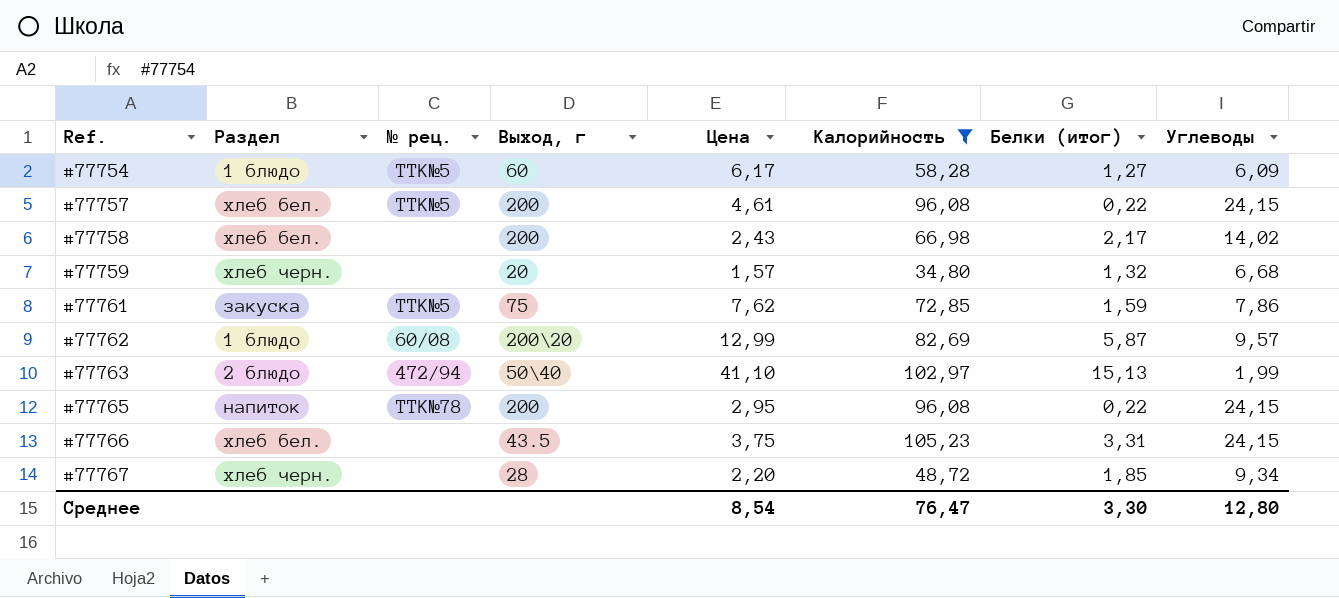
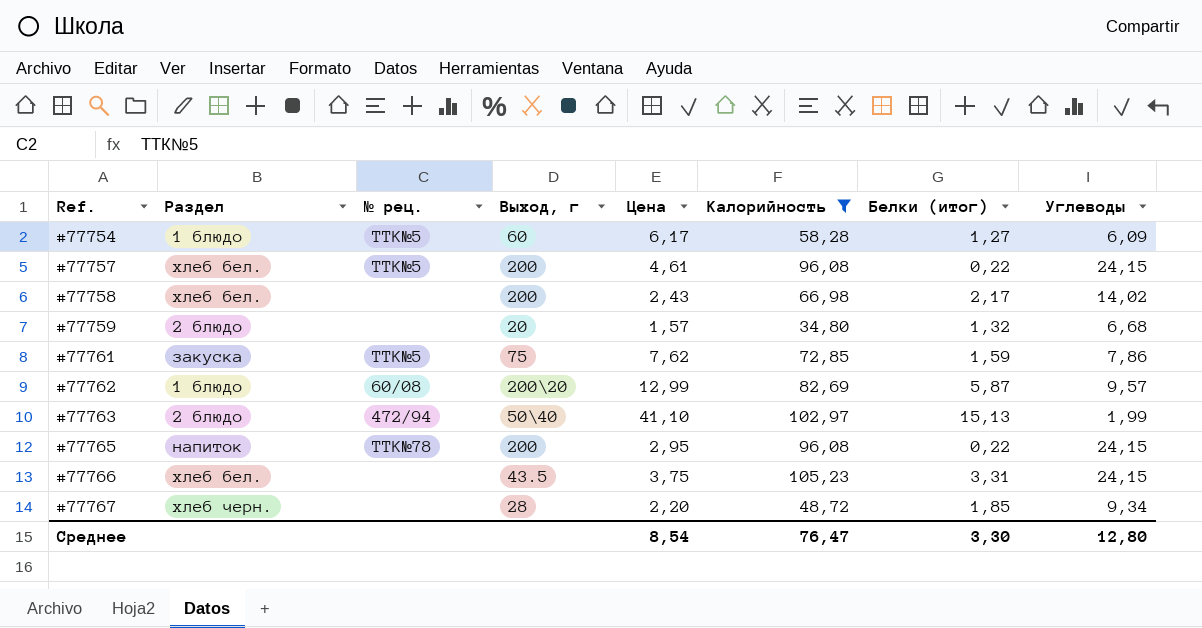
#77759 | Раздел: хлеб черн. -> 2 блюдо

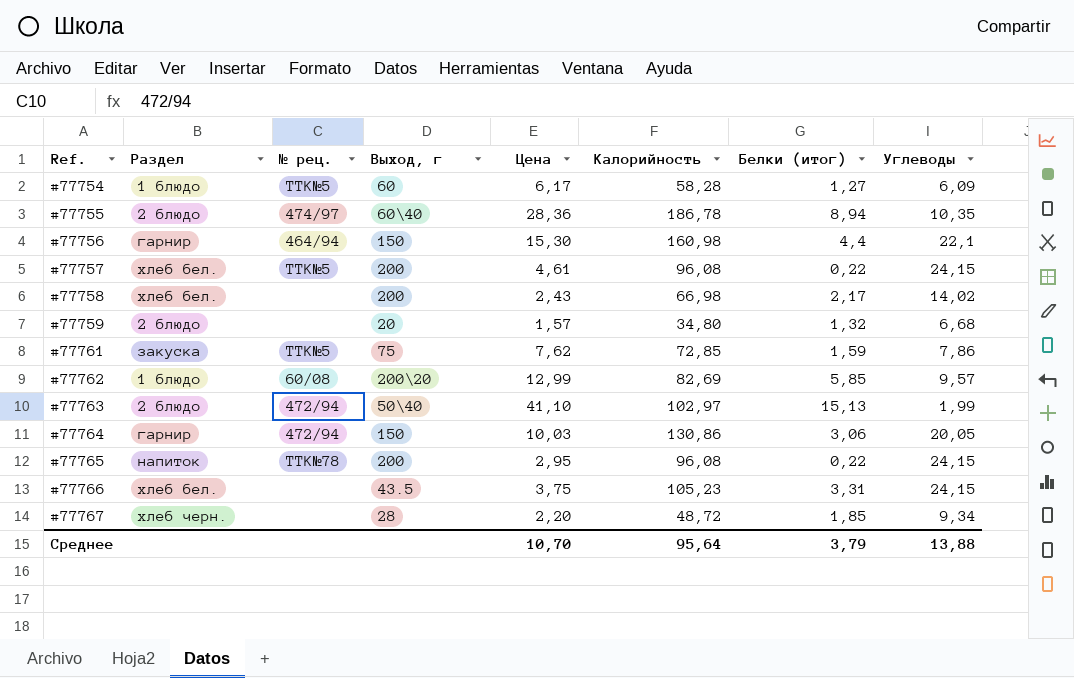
filter: Калорийность <= 105,23 -> none
#77762 | Белки (итог): 5,87 -> 5,85
Среднее | Цена: 8,54 -> 10,70
Среднее | Калорийность: 76,47 -> 95,64
Среднее | Белки (итог): 3,30 -> 3,79
Среднее | Углеводы: 12,80 -> 13,88

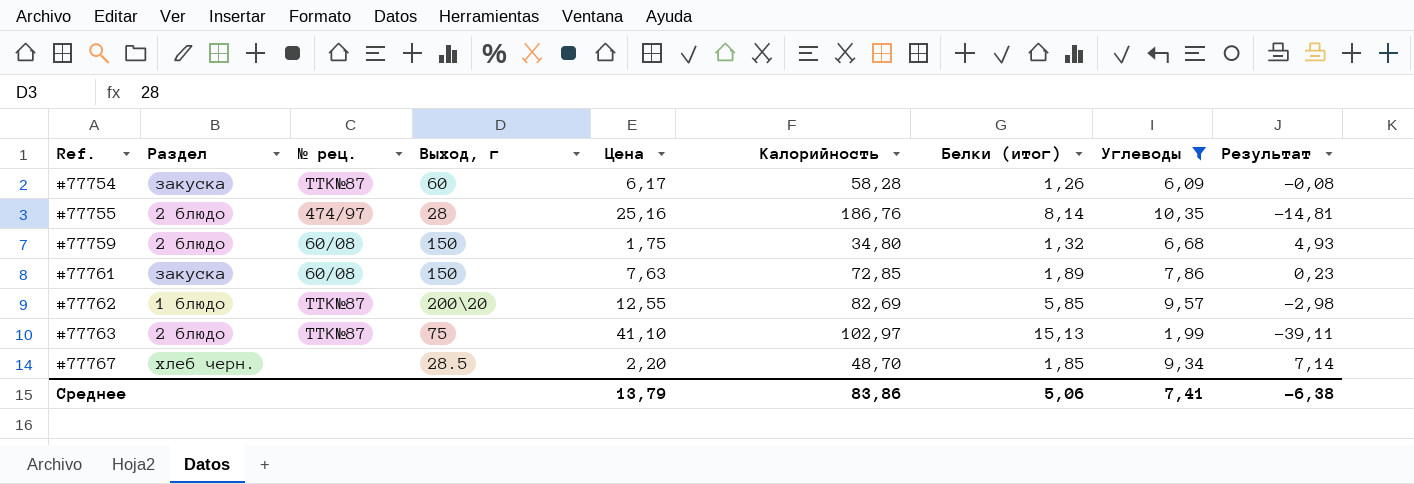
filter: none -> Углеводы <= 10,35
column Результат | formula: none -> [Углеводы] - [Цена]
#77754 | Раздел: 1 блюдо -> закуска
#77754 | № рец.: ТТК№5 -> ТТК№87
#77754 | Белки (итог): 1,27 -> 1,26
#77755 | Выход, г: 60\40 -> 28
#77755 | Цена: 28,36 -> 25,16
#77755 | Калорийность: 186,78 -> 186,76
#77755 | Белки (итог): 8,94 -> 8,14
#77759 | № рец.: none -> 60/08
#77759 | Выход, г: 20 -> 150
#77759 | Цена: 1,57 -> 1,75
#77761 | № рец.: ТТК№5 -> 60/08
#77761 | Выход, г: 75 -> 150
#77761 | Цена: 7,62 -> 7,63
#77761 | Белки (итог): 1,59 -> 1,89
#77762 | № рец.: 60/08 -> ТТК№87
#77762 | Цена: 12,99 -> 12,55
#77763 | № рец.: 472/94 -> ТТК№87
#77763 | Выход, г: 50\40 -> 75
#77767 | Выход, г: 28 -> 28.5
#77767 | Калорийность: 48,72 -> 48,70
Среднее | Цена: 10,70 -> 13,79
Среднее | Калорийность: 95,64 -> 83,86
Среднее | Белки (итог): 3,79 -> 5,06
Среднее | Углеводы: 13,88 -> 7,41

